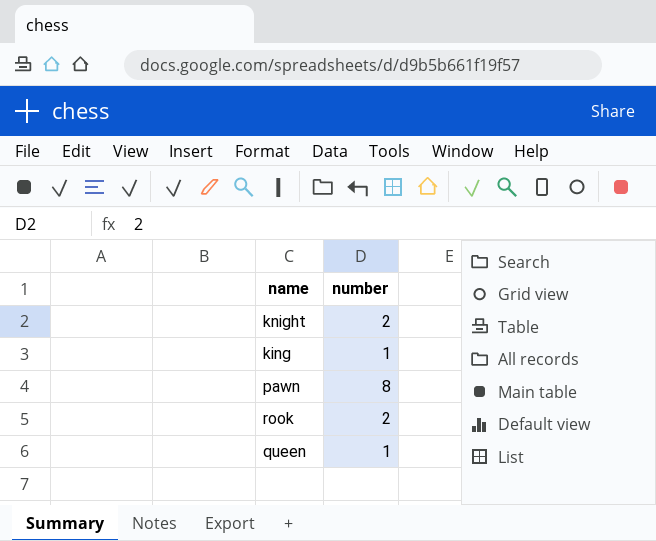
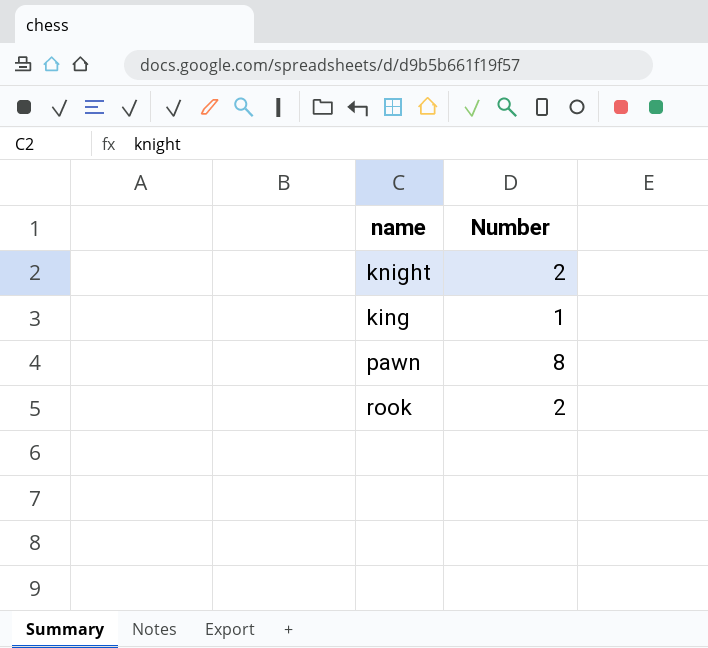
column name: number -> Number
row queen: 1 -> none

